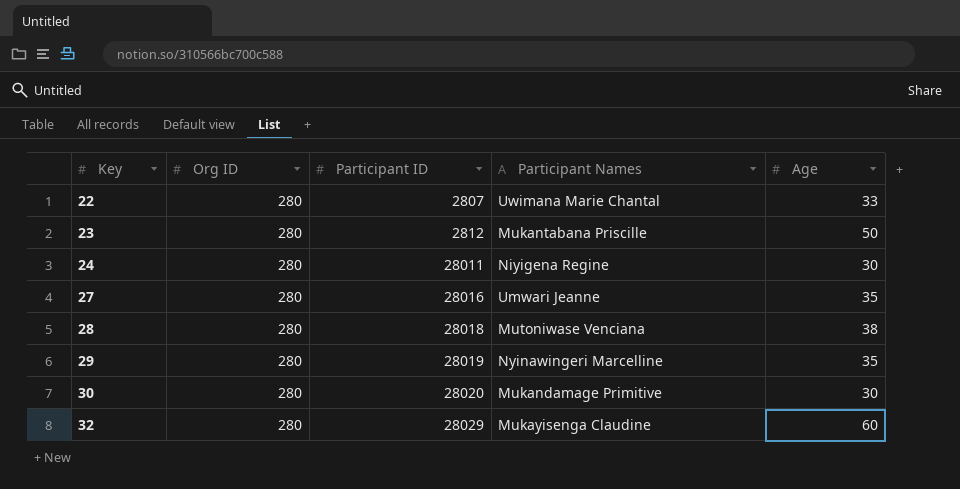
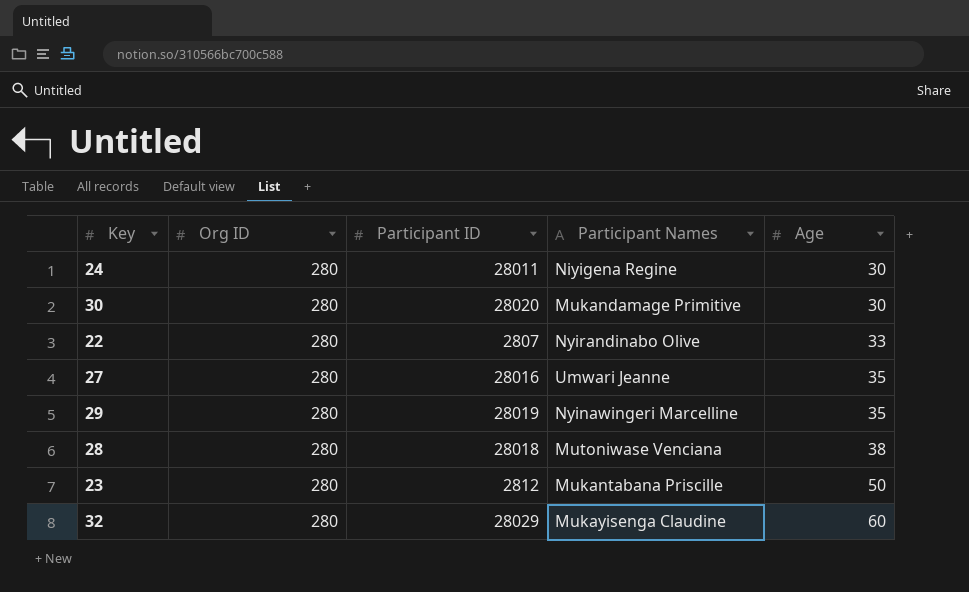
row order: Key ascending -> Age ascending
22 | Participant Names: Uwimana Marie Chantal -> Nyirandinabo Olive

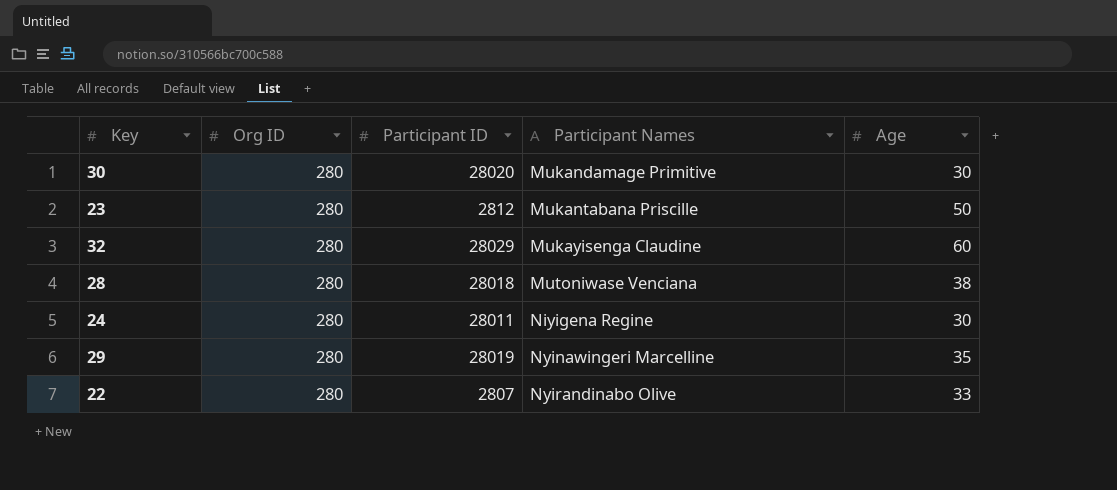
row order: Age ascending -> Participant Names ascending
row 27: 280 | 28016 | Umwari Jeanne | 35 -> none

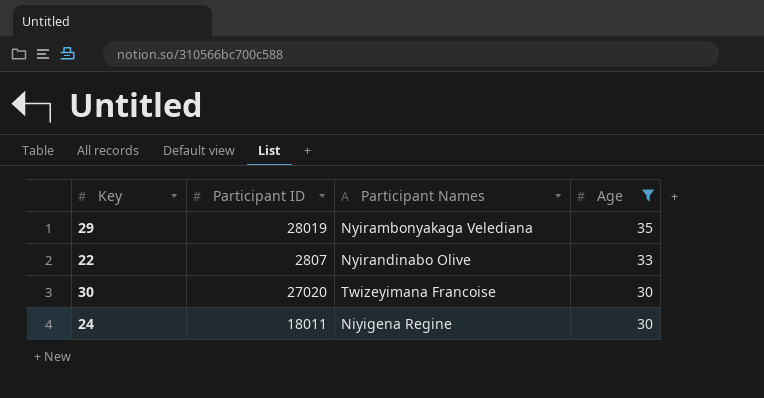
filter: none -> Age <= 35
row order: Participant Names ascending -> Age descending
column Org ID | position: 2 -> none
29 | Participant Names: Nyinawingeri Marcelline -> Nyirambonyakaga Velediana
30 | Participant ID: 28020 -> 27020
30 | Participant Names: Mukandamage Primitive -> Twizeyimana Francoise
24 | Participant ID: 28011 -> 18011

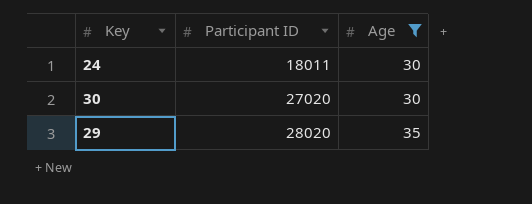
row order: Age descending -> Participant ID ascending
column Participant Names | position: 3 -> none
row 22: 2807 | Nyirandinabo Olive | 33 -> none
29 | Participant ID: 28019 -> 28020

